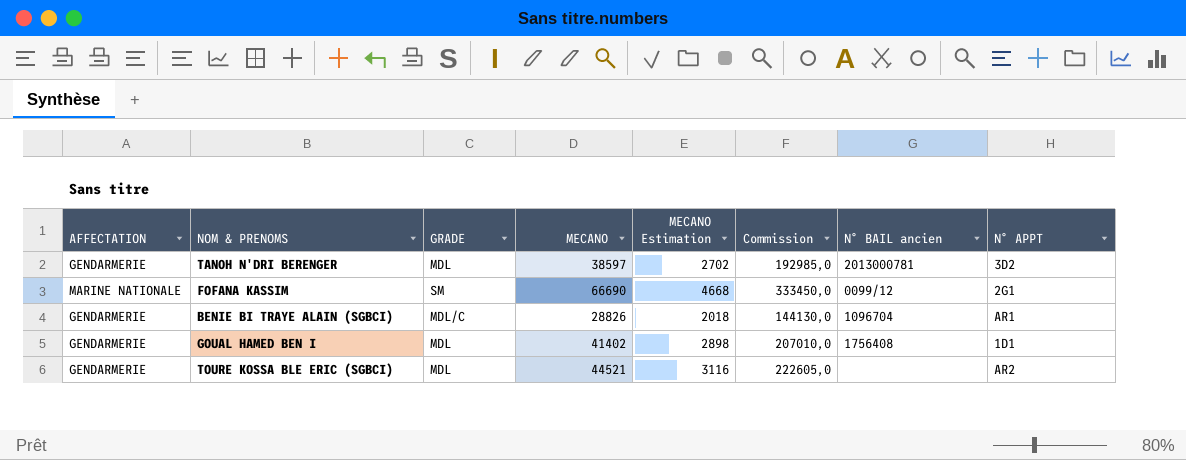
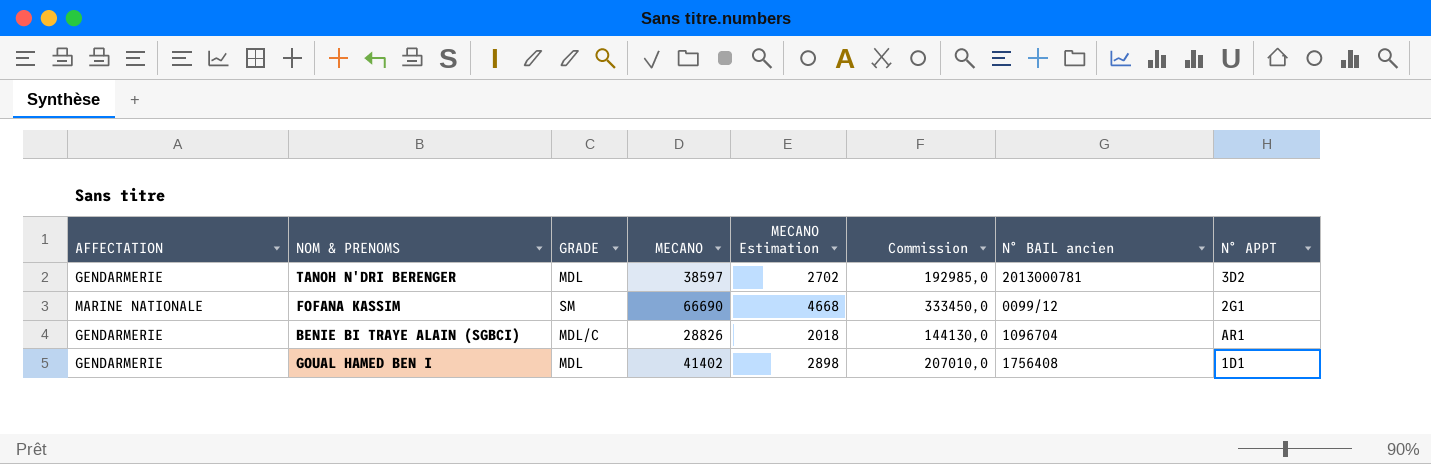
row TOURE KOSSA BLE ERIC (SGBCI): GENDARMERIE | MDL | 44521 | 3116 | 222605,0 | none | AR2 -> none

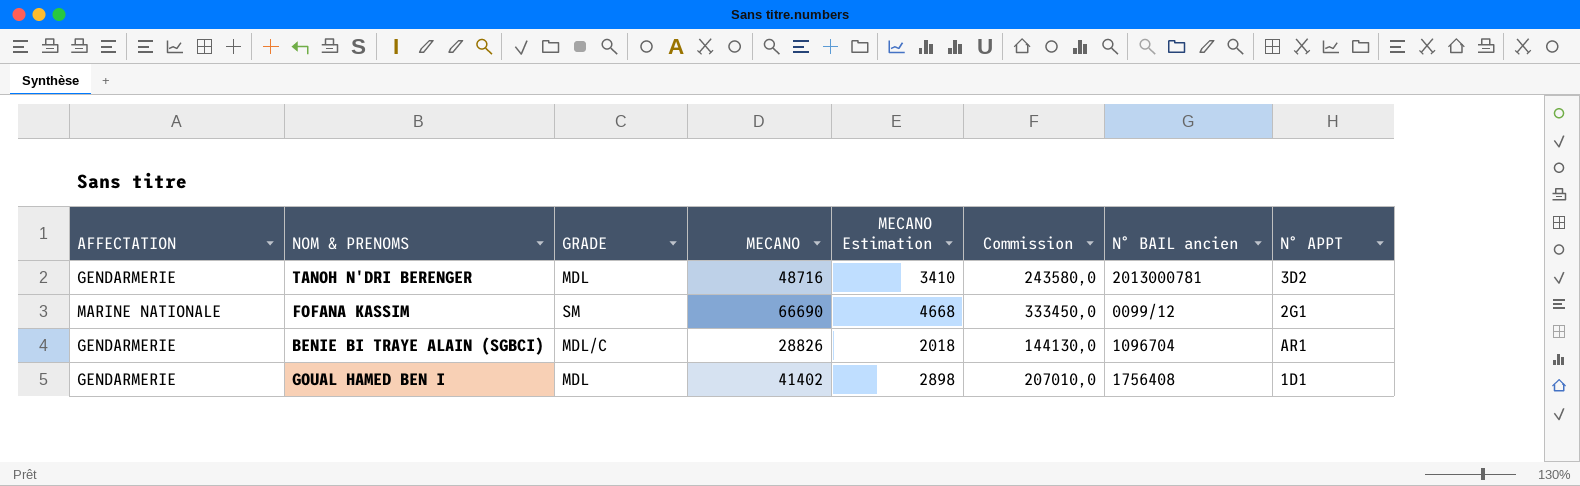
TANOH N'DRI BERENGER | MECANO: 38597 -> 48716
TANOH N'DRI BERENGER | MECANO Estimation: 2702 -> 3410
TANOH N'DRI BERENGER | Commission: 192985,0 -> 243580,0

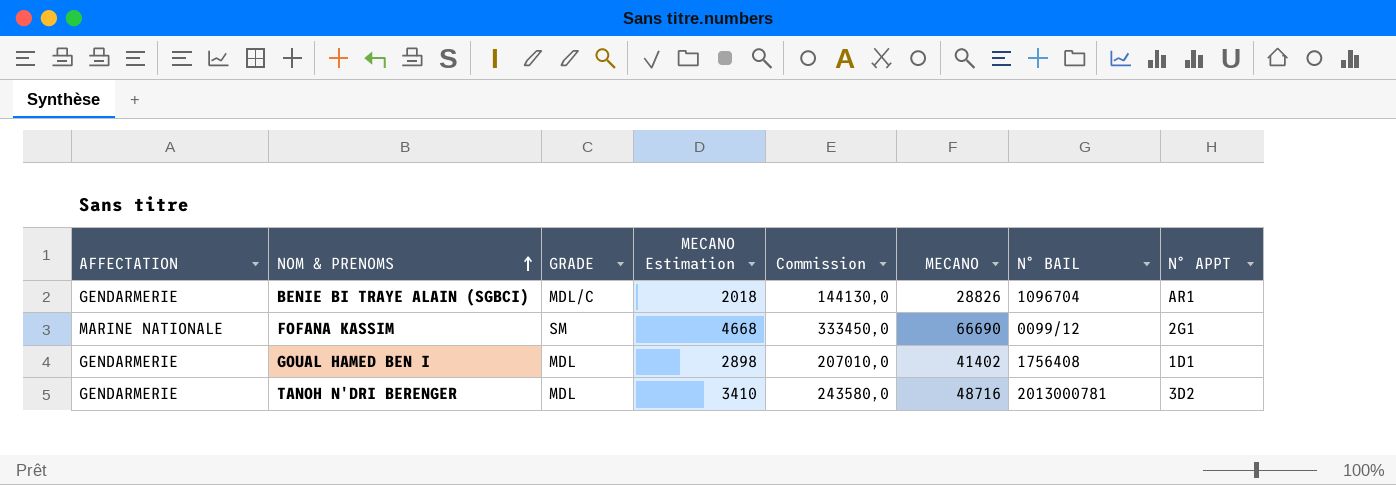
row order: none -> NOM & PRENOMS ascending
column MECANO | position: 4 -> 6
column name: N° BAIL ancien -> N° BAIL

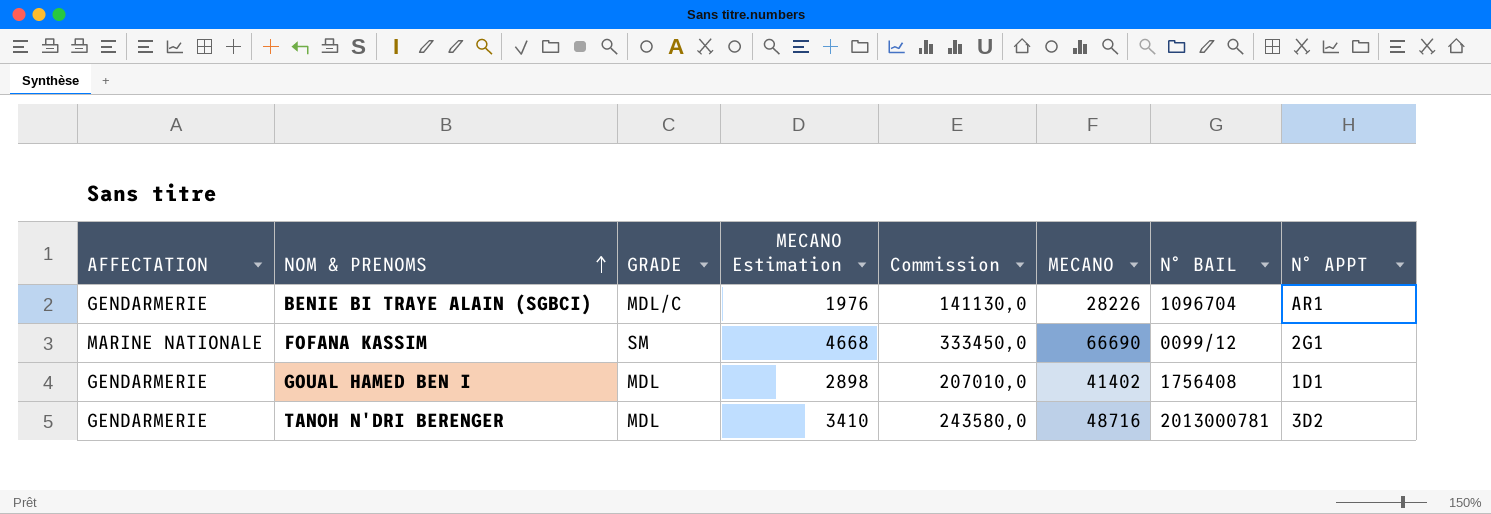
BENIE BI TRAYE ALAIN (SGBCI) | MECANO Estimation: 2018 -> 1976
BENIE BI TRAYE ALAIN (SGBCI) | Commission: 144130,0 -> 141130,0
BENIE BI TRAYE ALAIN (SGBCI) | MECANO: 28826 -> 28226

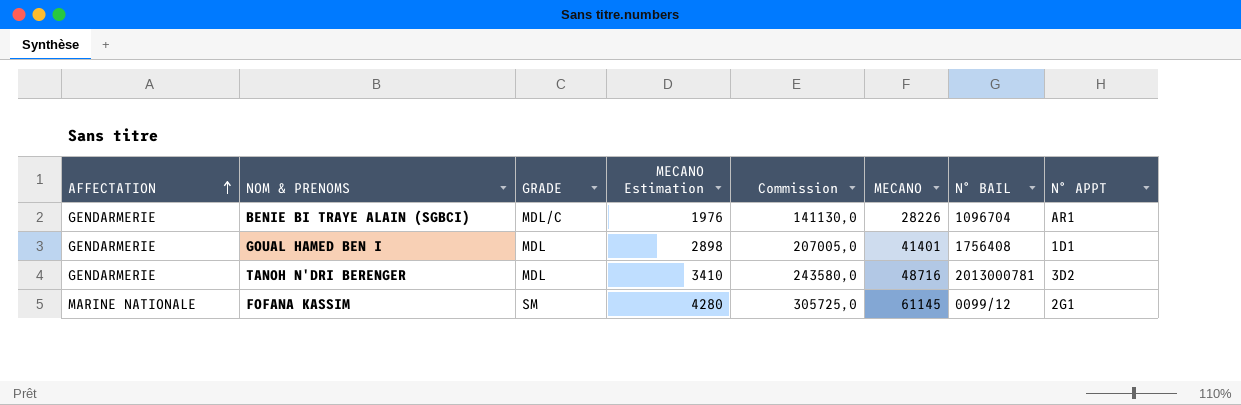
row order: NOM & PRENOMS ascending -> AFFECTATION ascending
GOUAL HAMED BEN I | Commission: 207010,0 -> 207005,0
GOUAL HAMED BEN I | MECANO: 41402 -> 41401
FOFANA KASSIM | MECANO Estimation: 4668 -> 4280
FOFANA KASSIM | Commission: 333450,0 -> 305725,0
FOFANA KASSIM | MECANO: 66690 -> 61145

